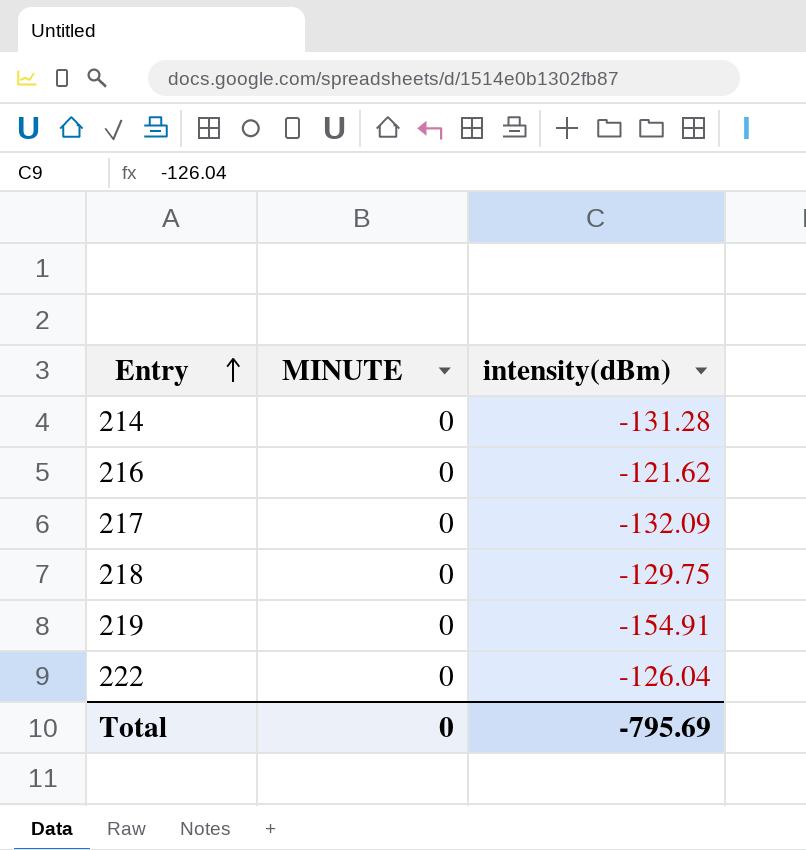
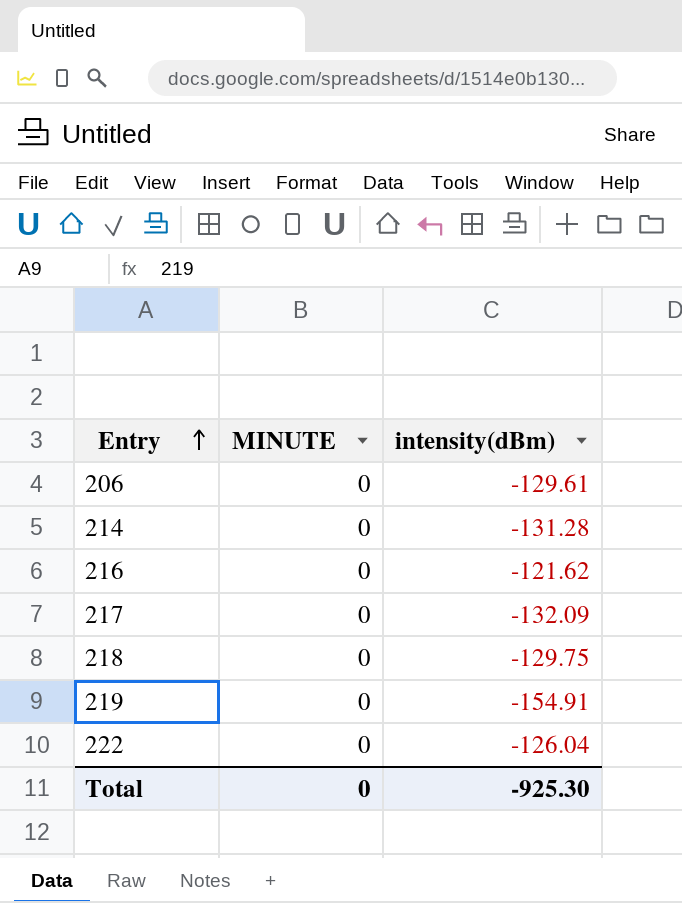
row 206: none -> 0 | -129.61
Total | intensity(dBm): -795.69 -> -925.30

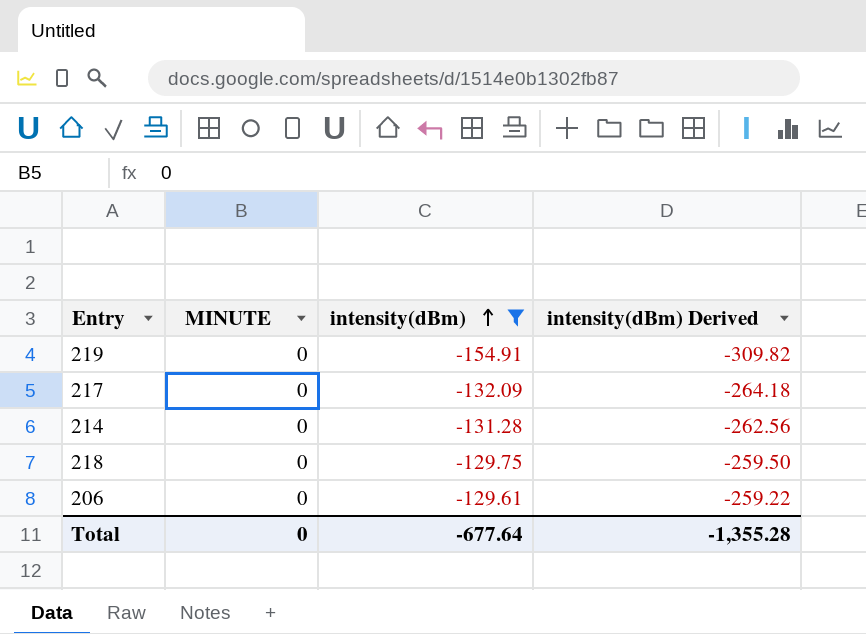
filter: none -> intensity(dBm) <= -129.61
row order: Entry ascending -> intensity(dBm) ascending
column intensity(dBm) Derived | formula: none -> [intensity(dBm)] * 2
Total | intensity(dBm): -925.30 -> -677.64

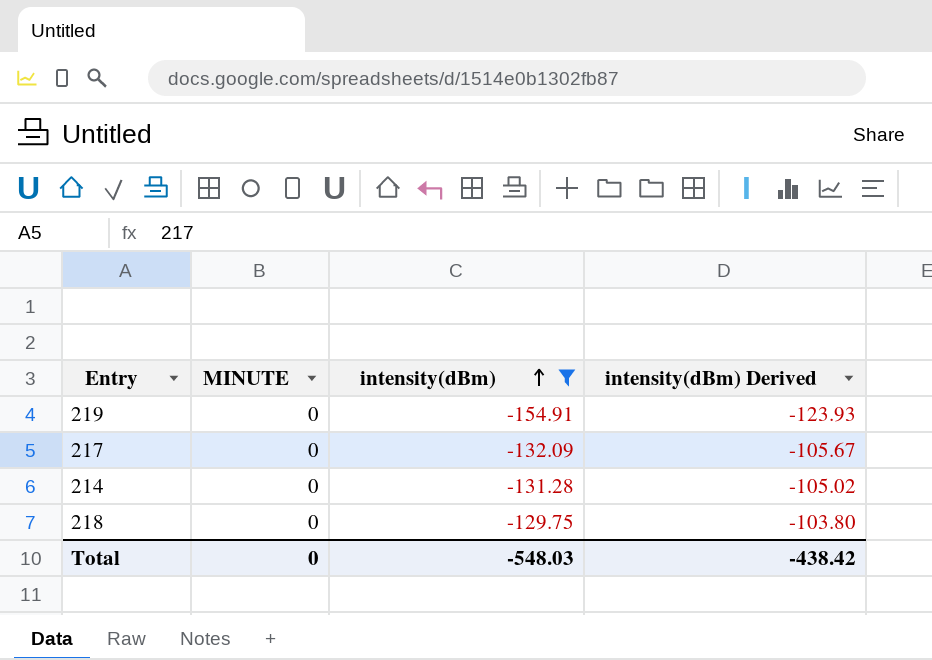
column intensity(dBm) Derived | formula: [intensity(dBm)] * 2 -> [intensity(dBm)] * 0.8
row 206: 0 | -129.61 | -259.22 -> none
Total | intensity(dBm): -677.64 -> -548.03
Total | intensity(dBm) Derived: -1,355.28 -> -438.42

